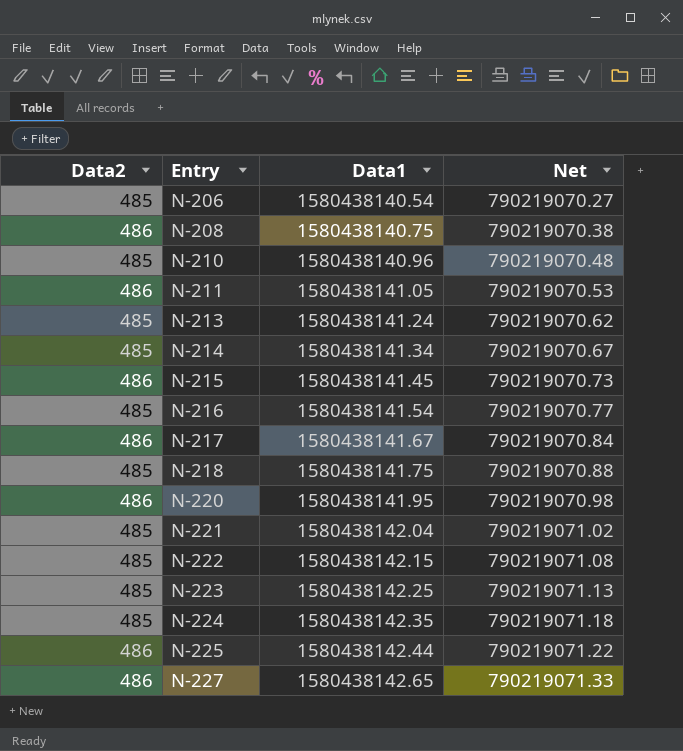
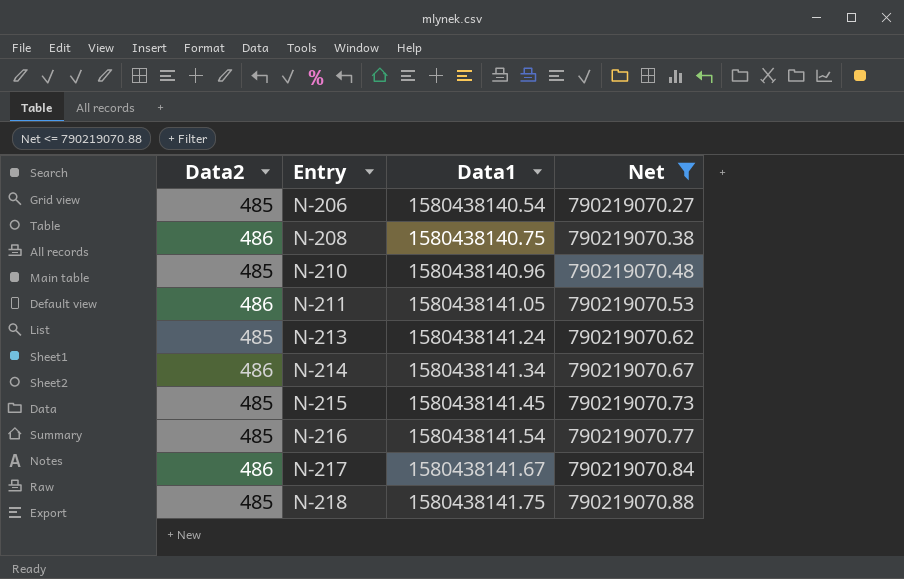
filter: none -> Net <= 790219070.88
N-214 | Data2: 485 -> 486
N-215 | Data2: 486 -> 485

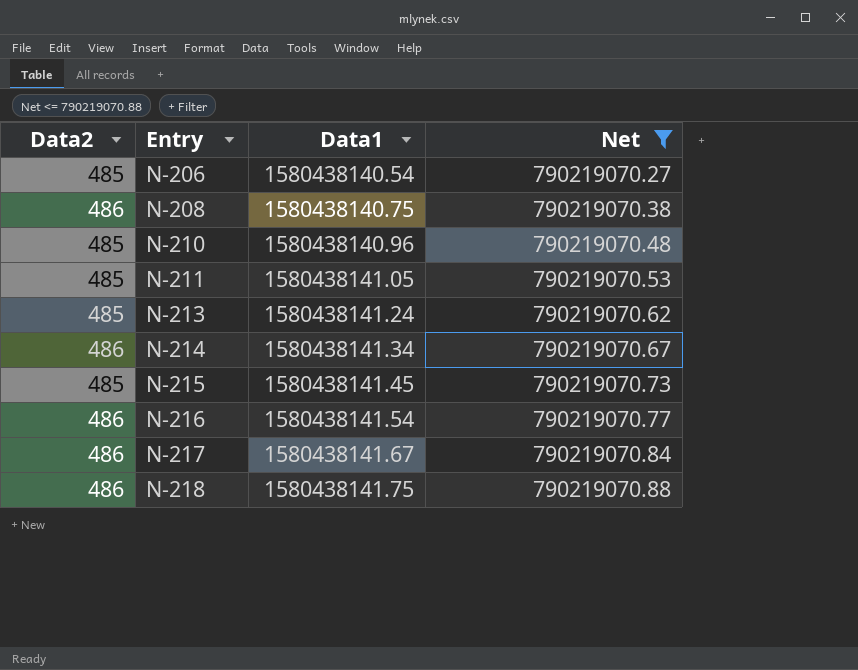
N-211 | Data2: 486 -> 485
N-216 | Data2: 485 -> 486
N-218 | Data2: 485 -> 486

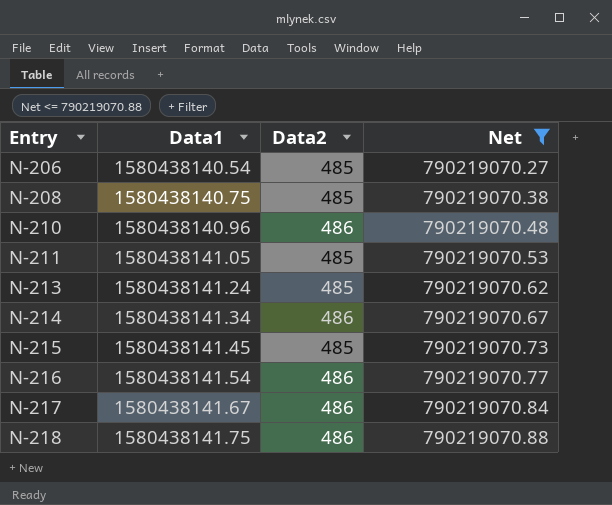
column Data2 | position: 1 -> 3
N-208 | Data2: 486 -> 485
N-210 | Data2: 485 -> 486

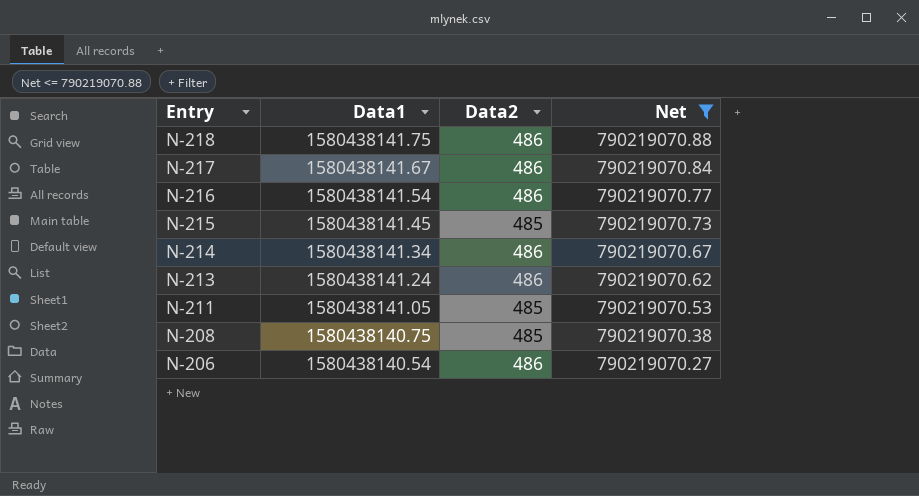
row order: Entry ascending -> Entry descending
row N-210: 1580438140.96 | 486 | 790219070.48 -> none
N-213 | Data2: 485 -> 486
N-206 | Data2: 485 -> 486

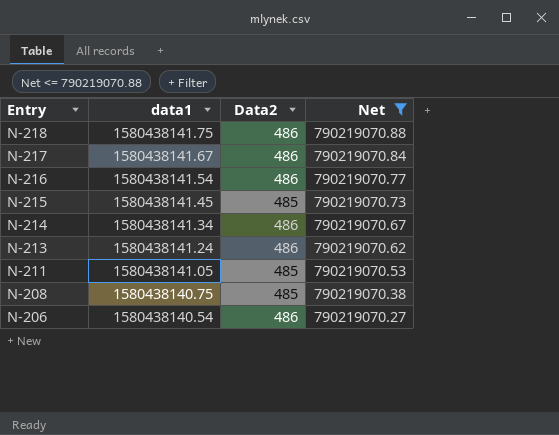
column name: Data1 -> data1

